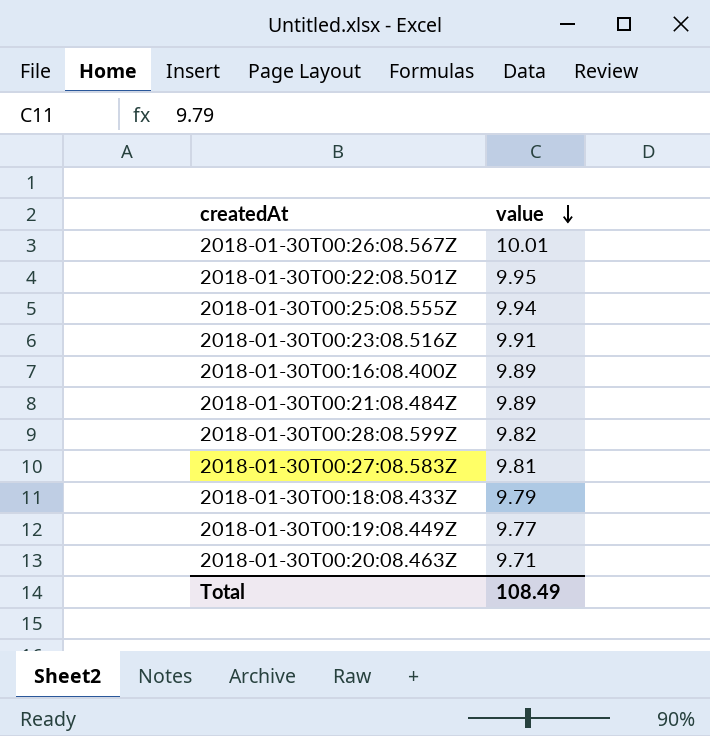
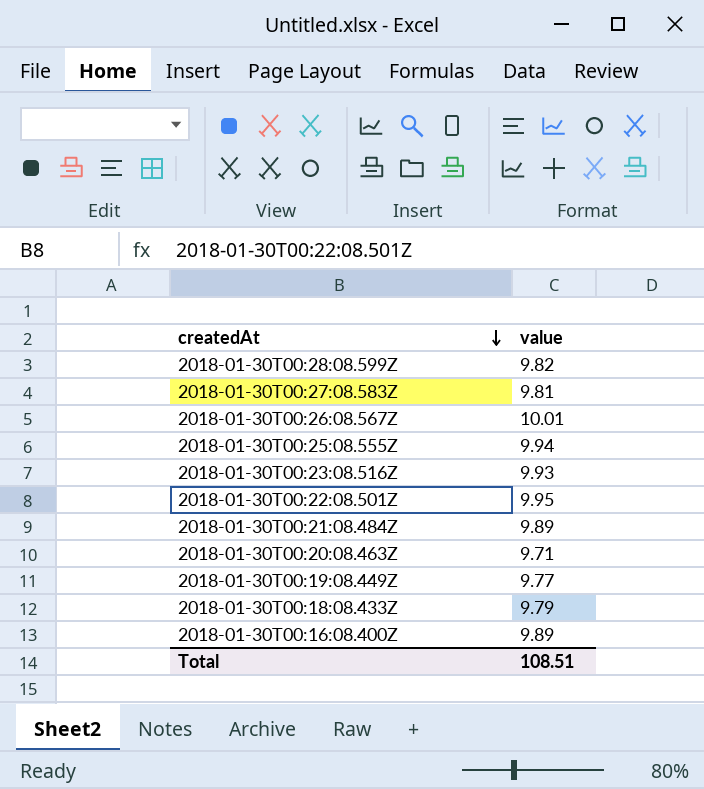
row order: value descending -> createdAt descending
2018-01-30T00:23:08.516Z | value: 9.91 -> 9.93
Total | value: 108.49 -> 108.51

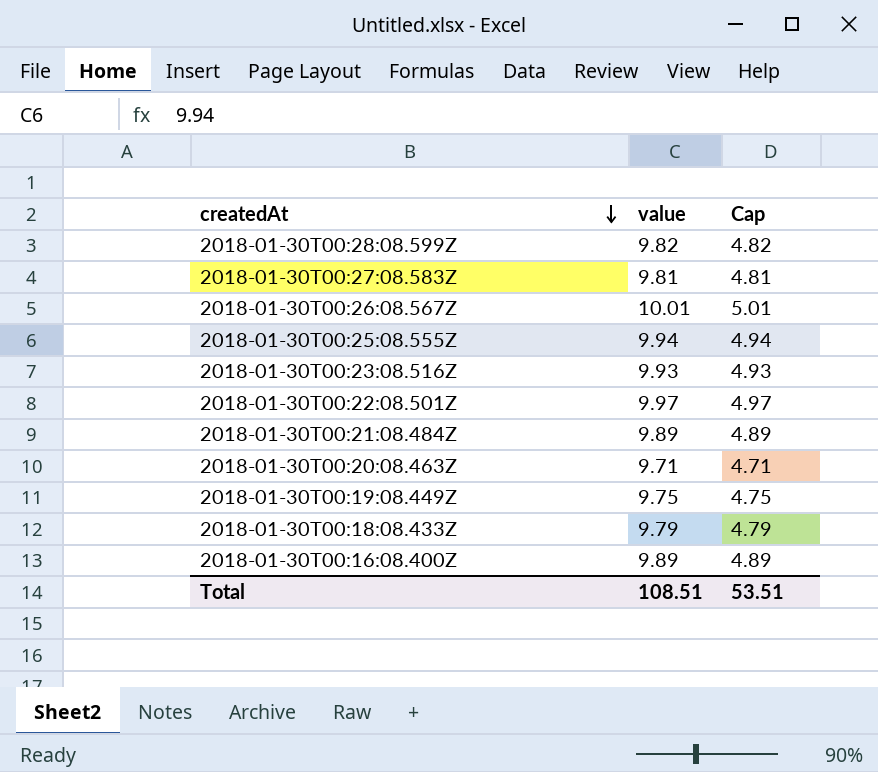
column Cap | formula: none -> [value] - 5
2018-01-30T00:22:08.501Z | value: 9.95 -> 9.97
2018-01-30T00:19:08.449Z | value: 9.77 -> 9.75

